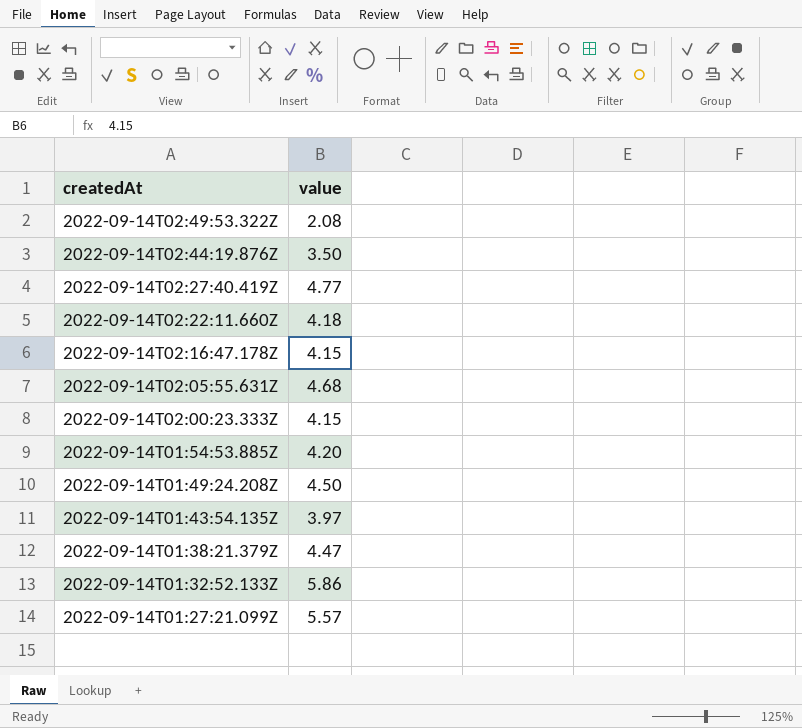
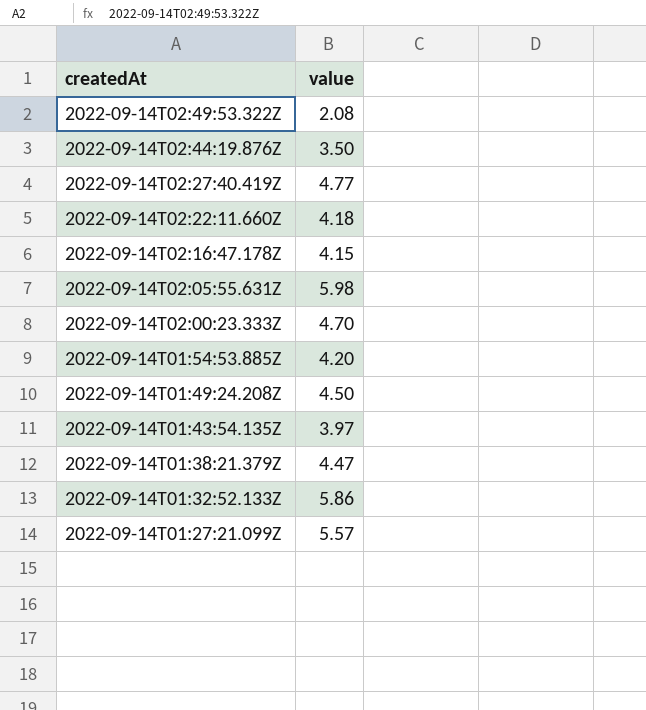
2022-09-14T02:05:55.631Z | value: 4.68 -> 5.98
2022-09-14T02:00:23.333Z | value: 4.15 -> 4.70

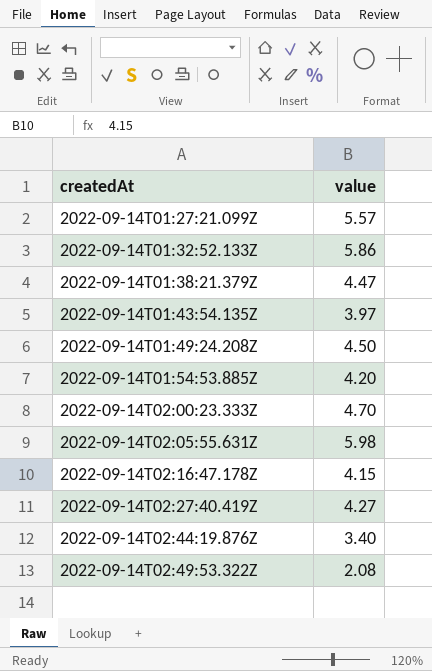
row order: createdAt descending -> createdAt ascending
row 2022-09-14T02:22:11.660Z: 4.18 -> none
2022-09-14T02:27:40.419Z | value: 4.77 -> 4.27
2022-09-14T02:44:19.876Z | value: 3.50 -> 3.40

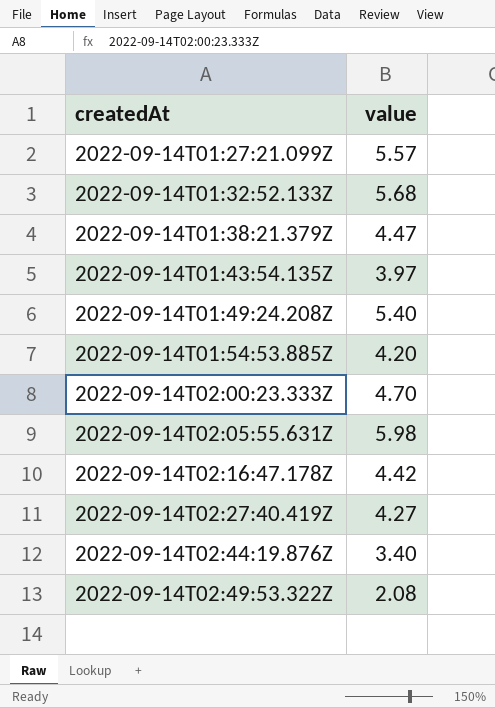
2022-09-14T01:32:52.133Z | value: 5.86 -> 5.68
2022-09-14T01:49:24.208Z | value: 4.50 -> 5.40
2022-09-14T02:16:47.178Z | value: 4.15 -> 4.42

